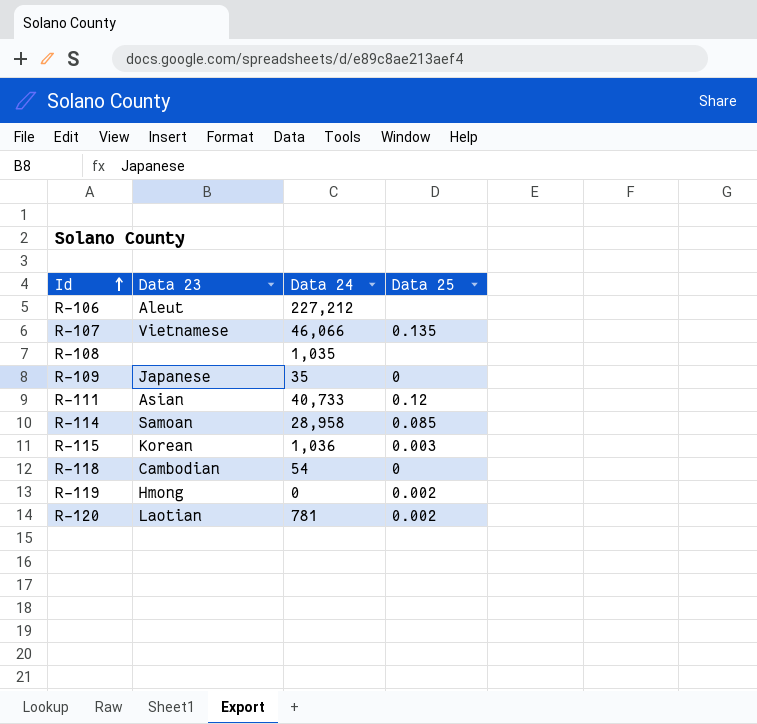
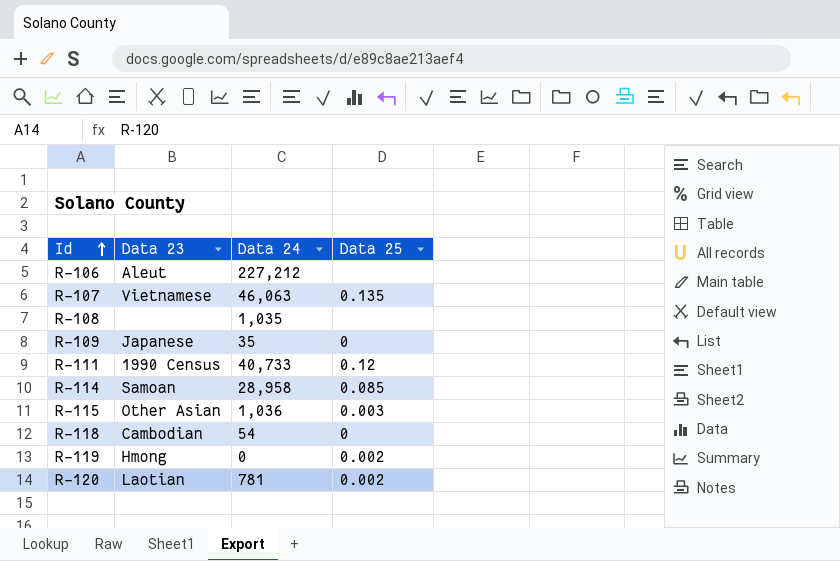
R-107 | Data 24: 46,066 -> 46,063
R-111 | Data 23: Asian -> 1990 Census
R-115 | Data 23: Korean -> Other Asian

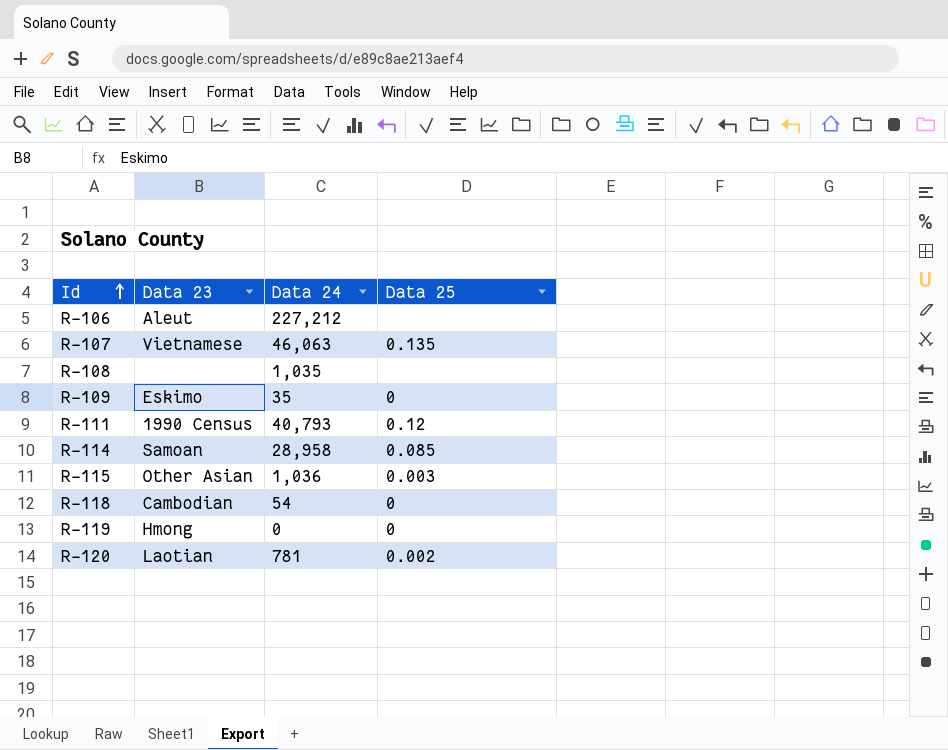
R-109 | Data 23: Japanese -> Eskimo
R-111 | Data 24: 40,733 -> 40,793
R-119 | Data 25: 0.002 -> 0

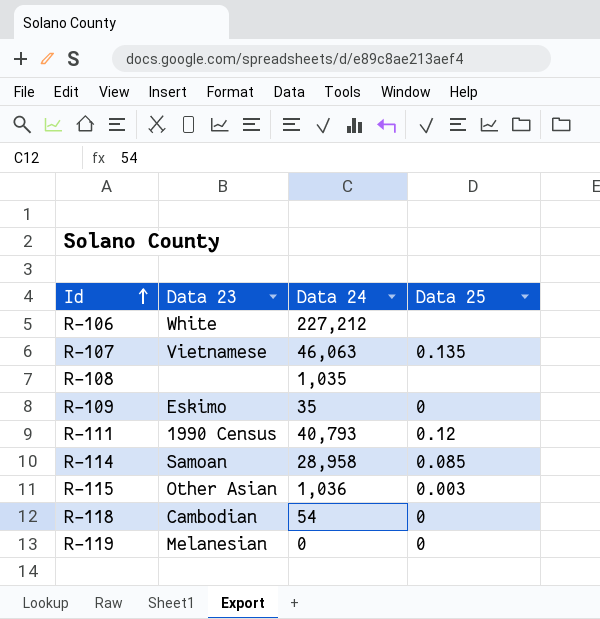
row R-120: Laotian | 781 | 0.002 -> none
R-106 | Data 23: Aleut -> White
R-119 | Data 23: Hmong -> Melanesian

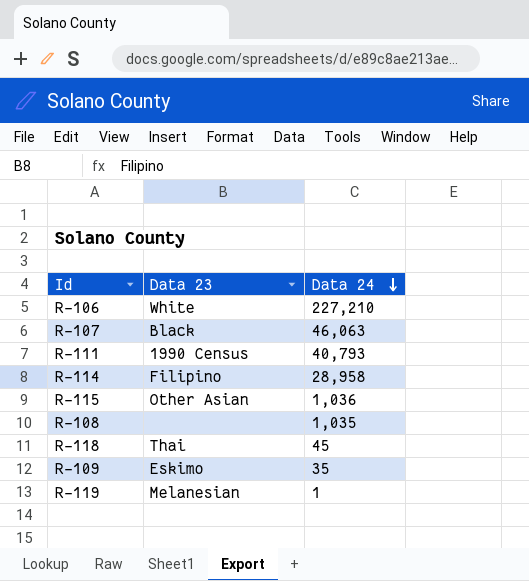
row order: Id ascending -> Data 24 descending
column Data 25 | position: 4 -> none
R-106 | Data 24: 227,212 -> 227,210
R-107 | Data 23: Vietnamese -> Black
R-114 | Data 23: Samoan -> Filipino
R-118 | Data 23: Cambodian -> Thai
R-118 | Data 24: 54 -> 45
R-119 | Data 24: 0 -> 1

